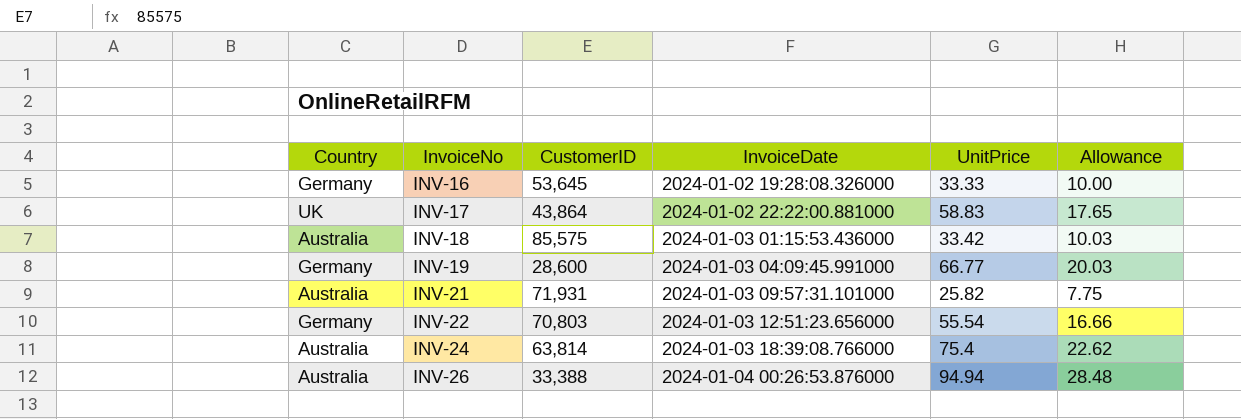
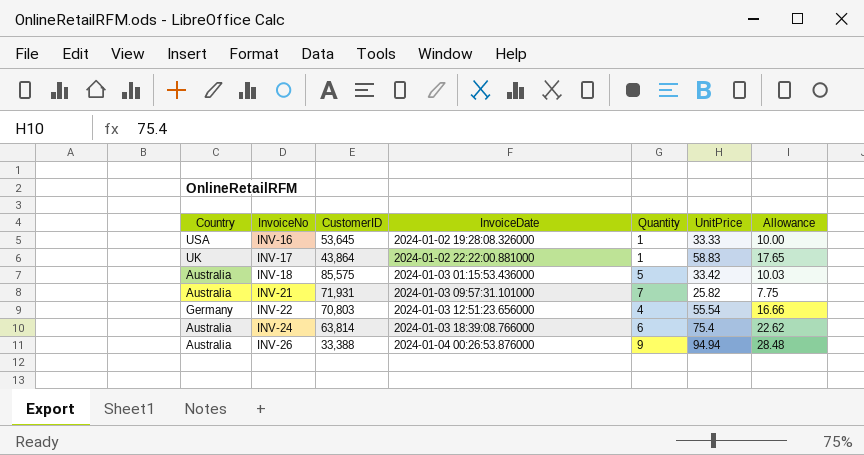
column Quantity | position: none -> 5
row INV-19: Germany | 28,600 | 2024-01-03 04:09:45.991000 | 66.77 | 20.03 -> none
INV-16 | Country: Germany -> USA

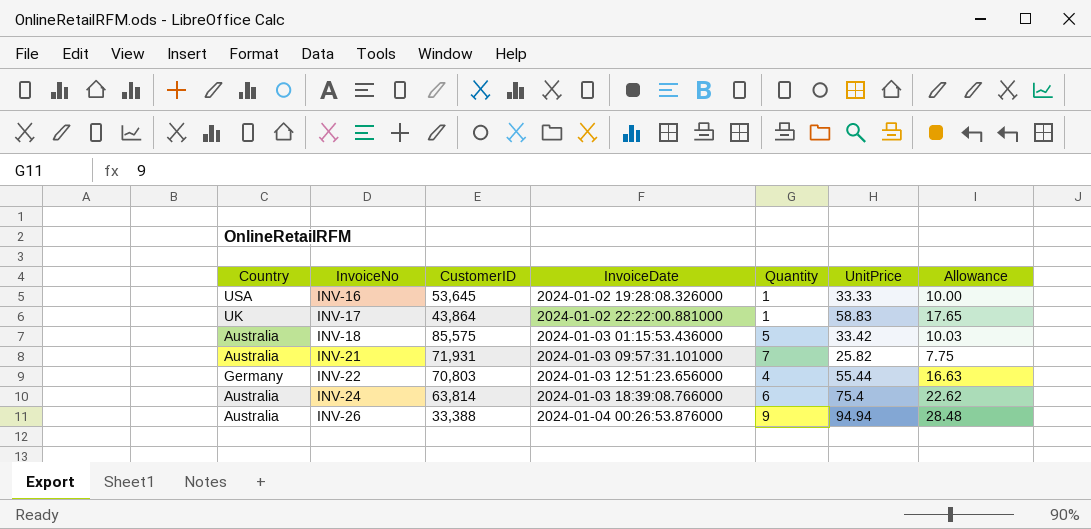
INV-22 | UnitPrice: 55.54 -> 55.44
INV-22 | Allowance: 16.66 -> 16.63

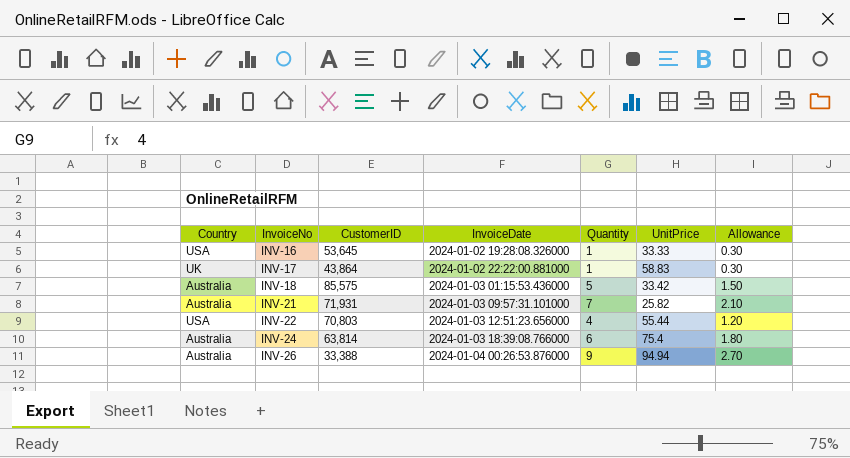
column Allowance | formula: [UnitPrice] * 0.3 -> [Quantity] * 0.3
INV-22 | Country: Germany -> USA

